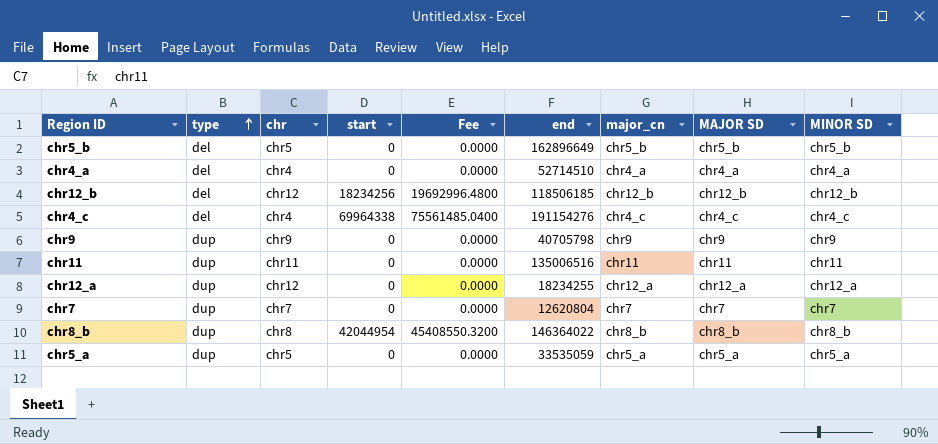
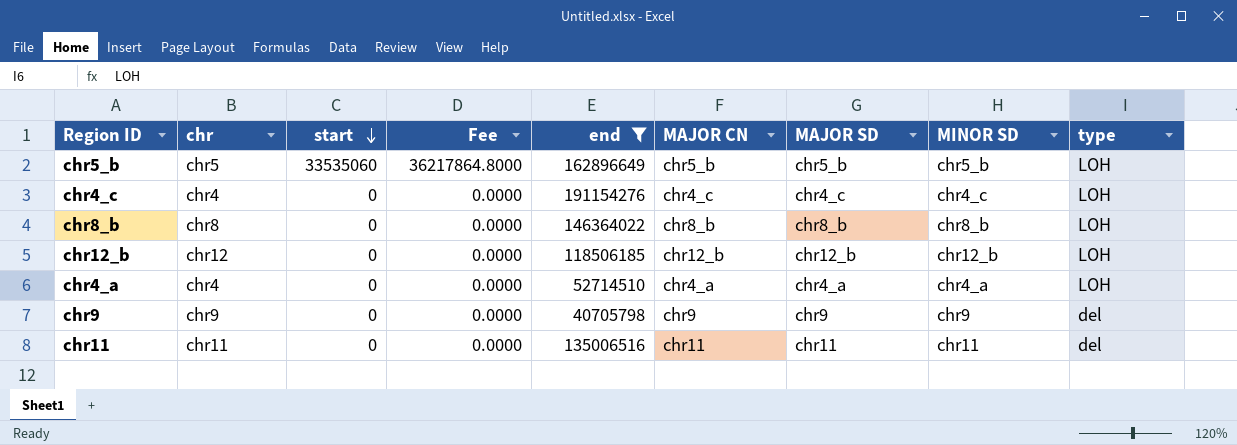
filter: none -> end >= 40705798
row order: type ascending -> start descending
column name: major_cn -> MAJOR CN
column type | position: 2 -> 9
chr5_b | start: 0 -> 33535060
chr5_b | Fee: 0.0000 -> 36217864.8000
chr5_b | type: del -> LOH
chr4_c | start: 69964338 -> 0
chr4_c | Fee: 75561485.0400 -> 0.0000
chr4_c | type: del -> LOH
chr8_b | start: 42044954 -> 0
chr8_b | Fee: 45408550.3200 -> 0.0000
chr8_b | type: dup -> LOH
chr12_b | start: 18234256 -> 0
chr12_b | Fee: 19692996.4800 -> 0.0000
chr12_b | type: del -> LOH
chr4_a | type: del -> LOH
chr9 | type: dup -> del
chr11 | type: dup -> del

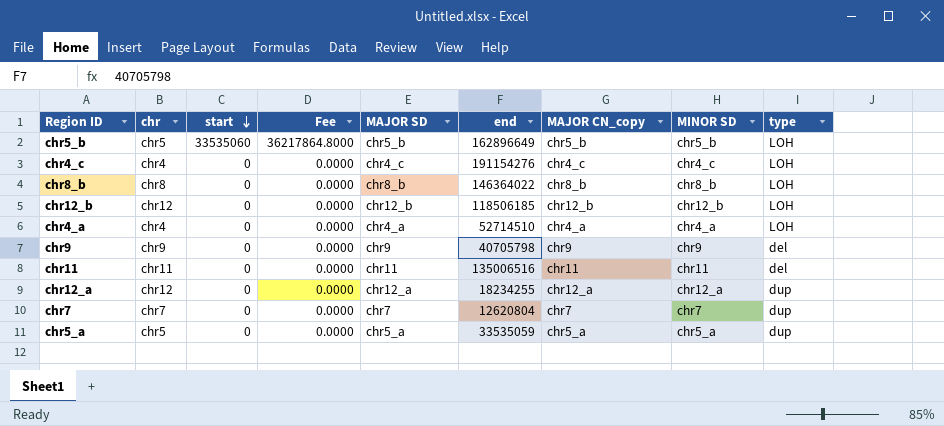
filter: end >= 40705798 -> none
column MAJOR SD | position: 7 -> 5
column name: MAJOR CN -> MAJOR CN_copy

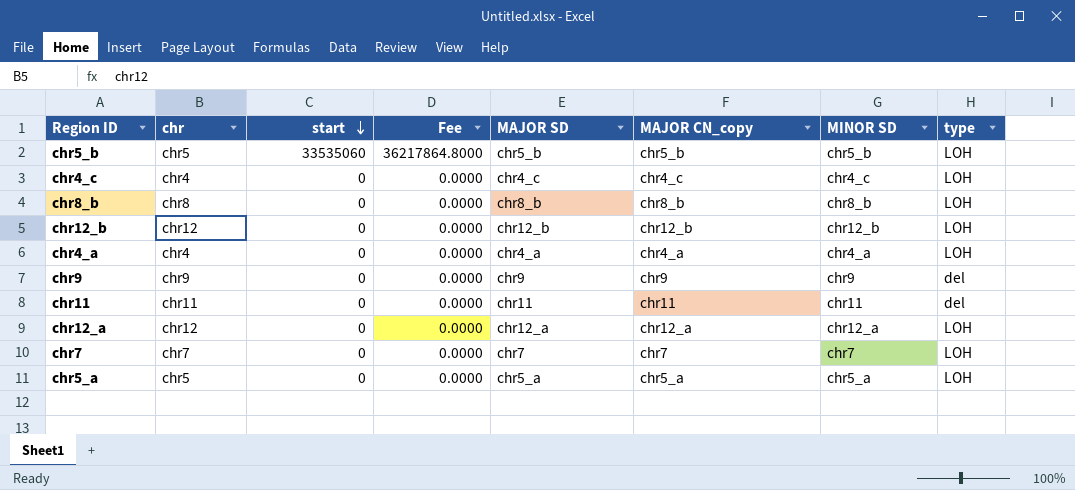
column end | position: 6 -> none
chr12_a | type: dup -> LOH
chr7 | type: dup -> LOH
chr5_a | type: dup -> LOH

